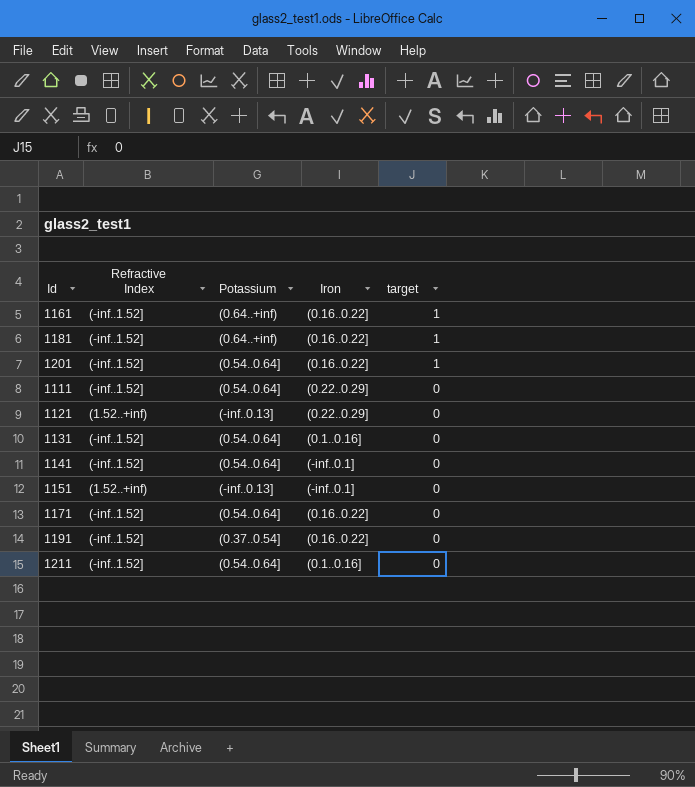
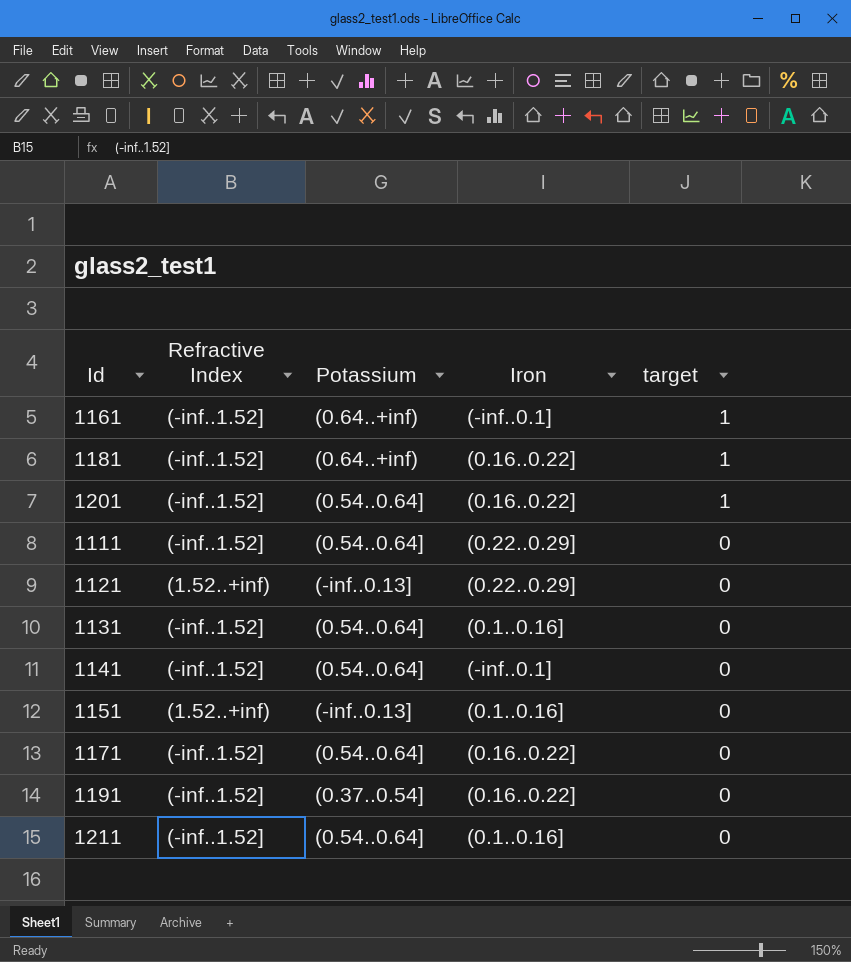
1161 | Iron: (0.16..0.22] -> (-inf..0.1]
1151 | Iron: (-inf..0.1] -> (0.1..0.16]

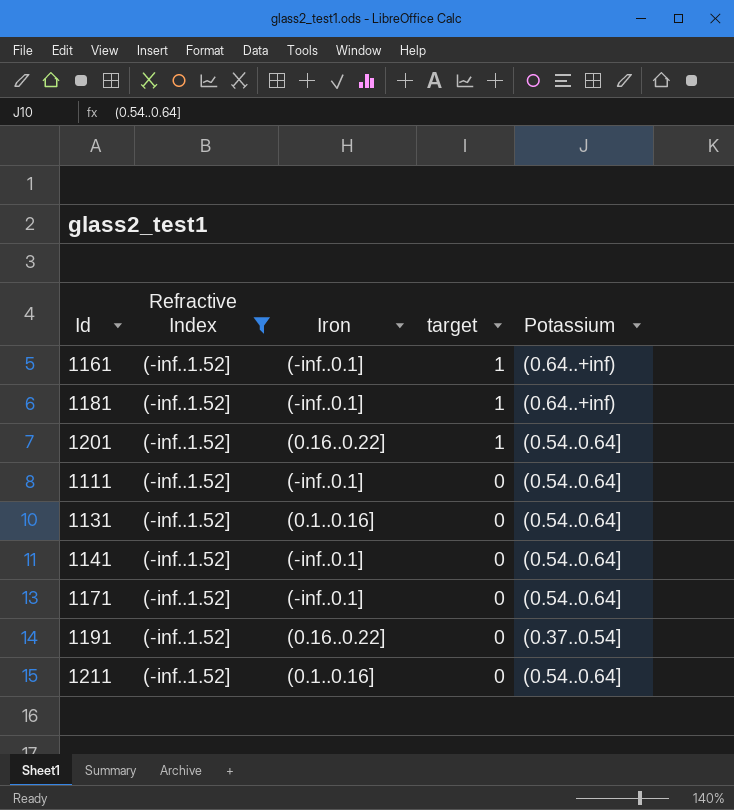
filter: none -> Refractive Index = (-inf..1.52]
column Potassium | position: 3 -> 5
1181 | Iron: (0.16..0.22] -> (-inf..0.1]
1111 | Iron: (0.22..0.29] -> (-inf..0.1]
1171 | Iron: (0.16..0.22] -> (-inf..0.1]

